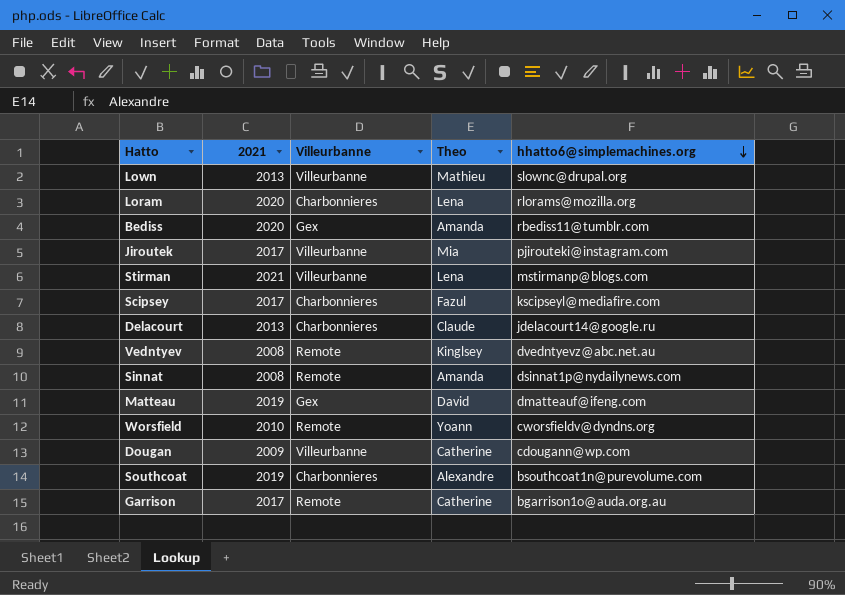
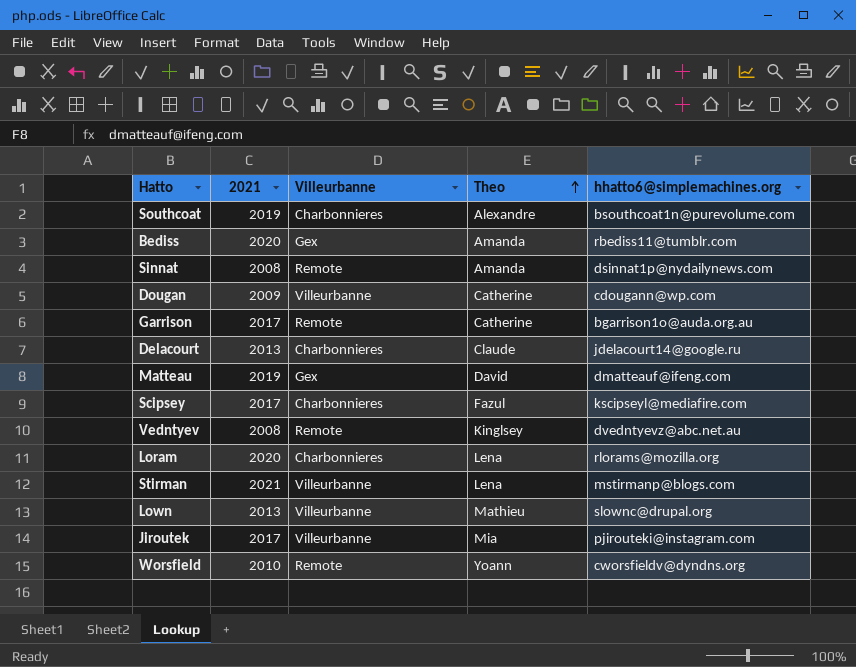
row order: hhatto6@simplemachines.org descending -> Theo ascending

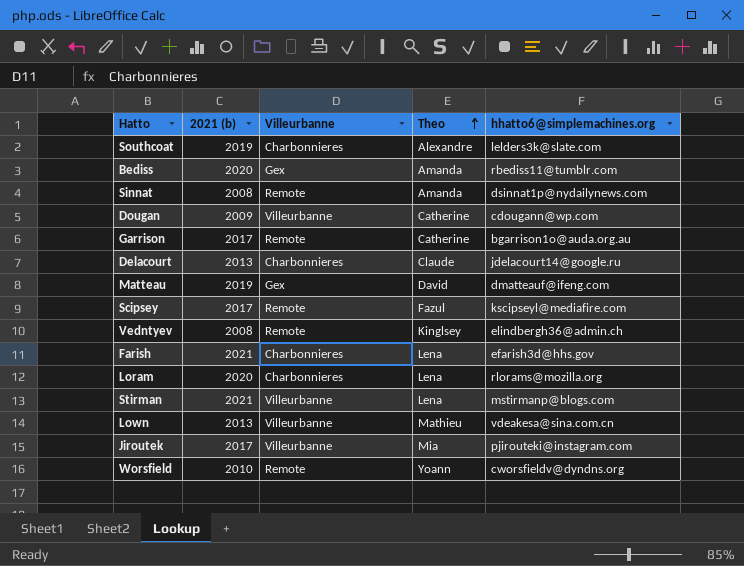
column name: 2021 -> 2021 (b)
Southcoat | hhatto6@simplemachines.org: bsouthcoat1n@purevolume.com -> lelders3k@slate.com
Scipsey | Villeurbanne: Charbonnieres -> Remote
Vedntyev | hhatto6@simplemachines.org: dvedntyevz@abc.net.au -> elindbergh36@admin.ch
row Farish: none -> 2021 | Charbonnieres | Lena | efarish3d@hhs.gov
Lown | hhatto6@simplemachines.org: slownc@drupal.org -> vdeakesa@sina.com.cn

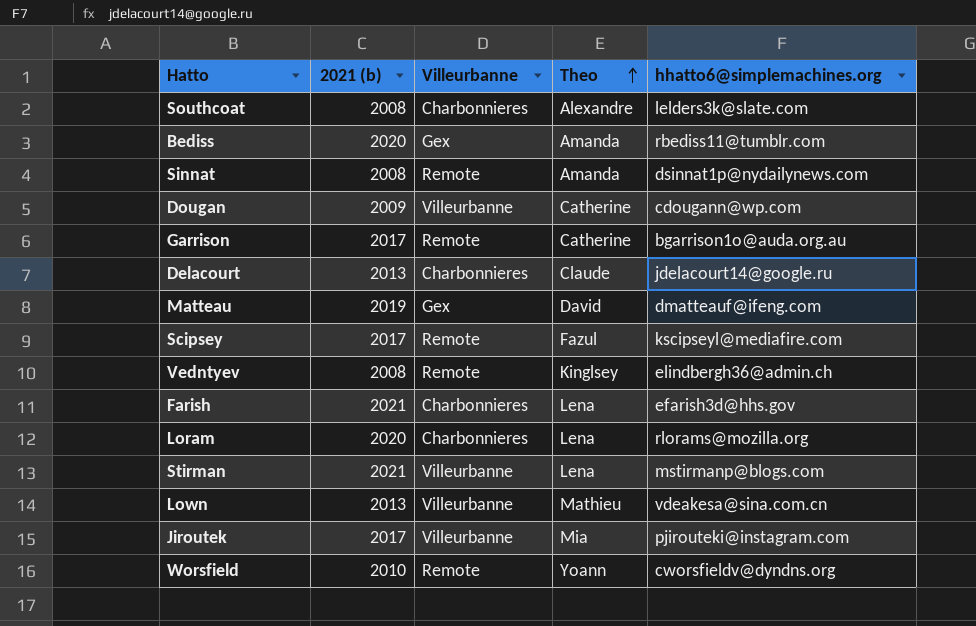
Southcoat | 2021 (b): 2019 -> 2008

